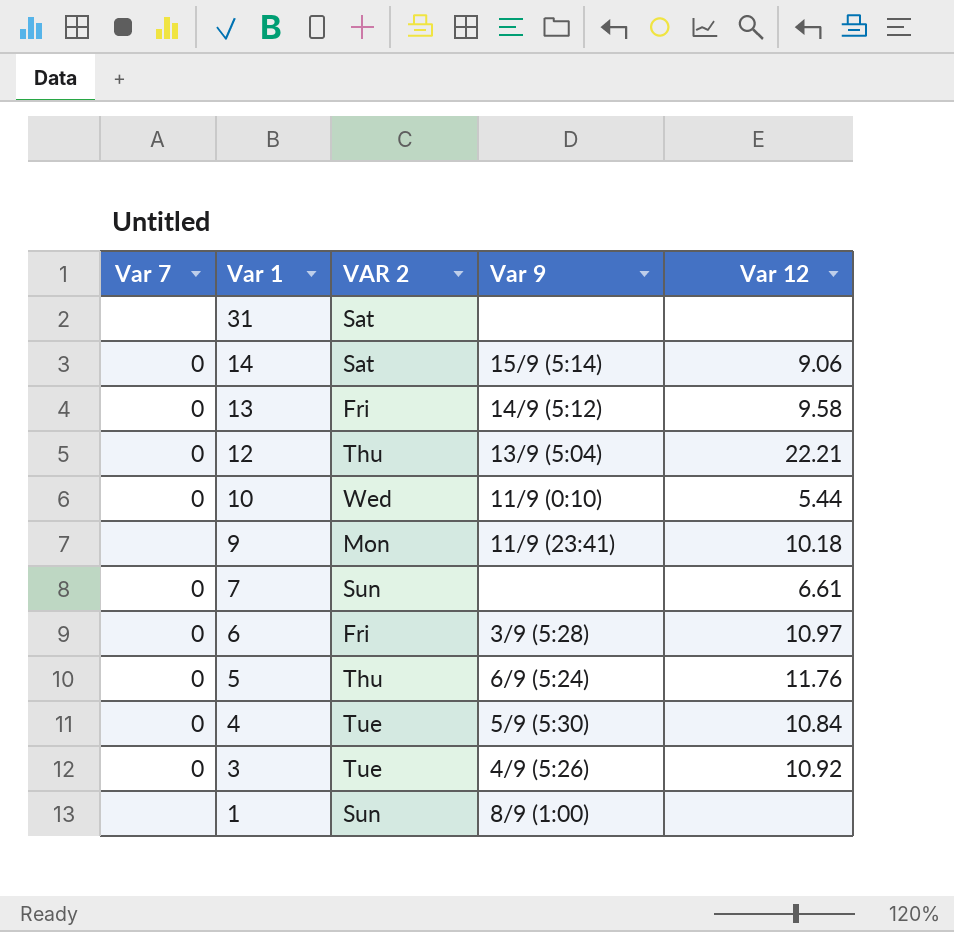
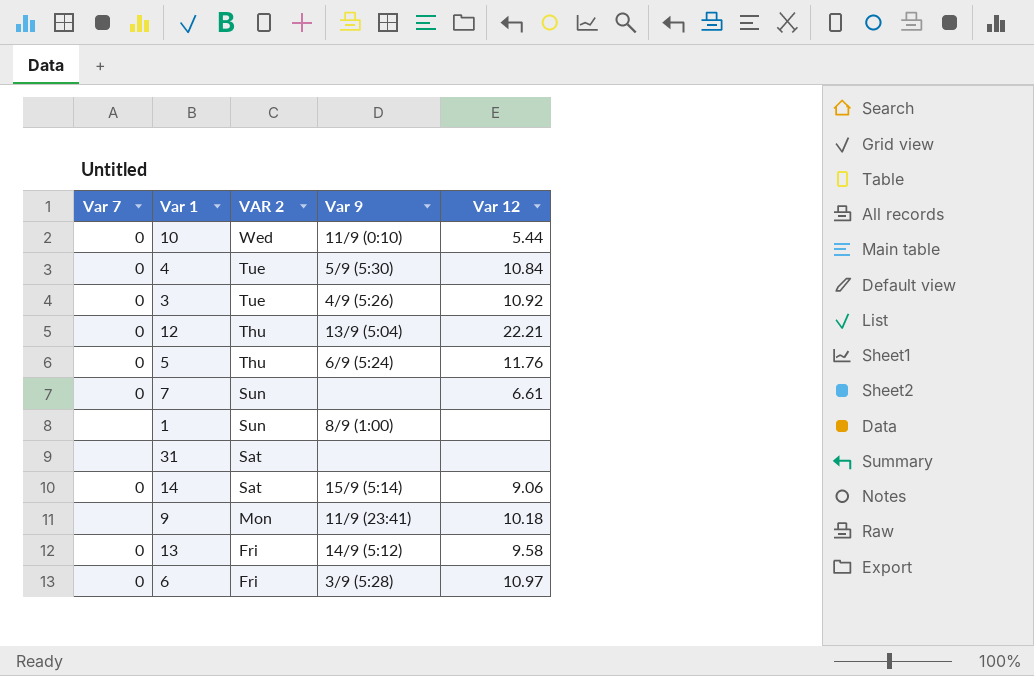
row order: Var 1 descending -> VAR 2 descending

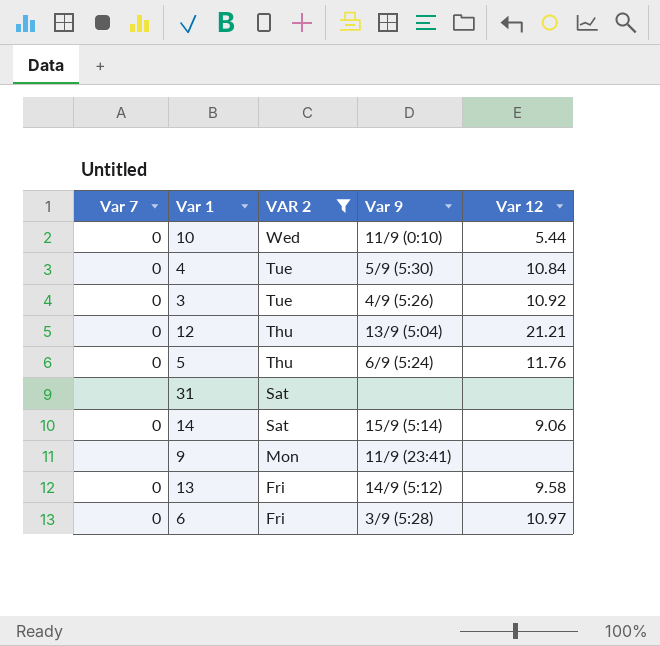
filter: none -> VAR 2 != Sun
12 | Var 12: 22.21 -> 21.21
9 | Var 12: 10.18 -> none

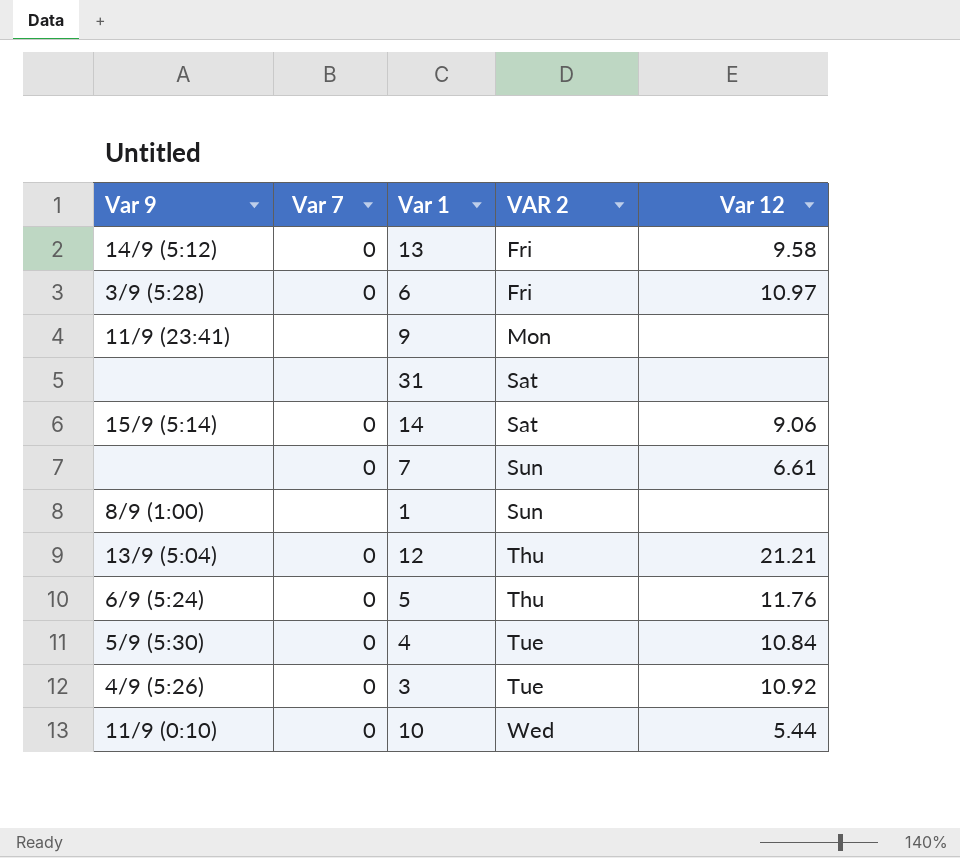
filter: VAR 2 != Sun -> none
row order: VAR 2 descending -> VAR 2 ascending
column Var 9 | position: 4 -> 1

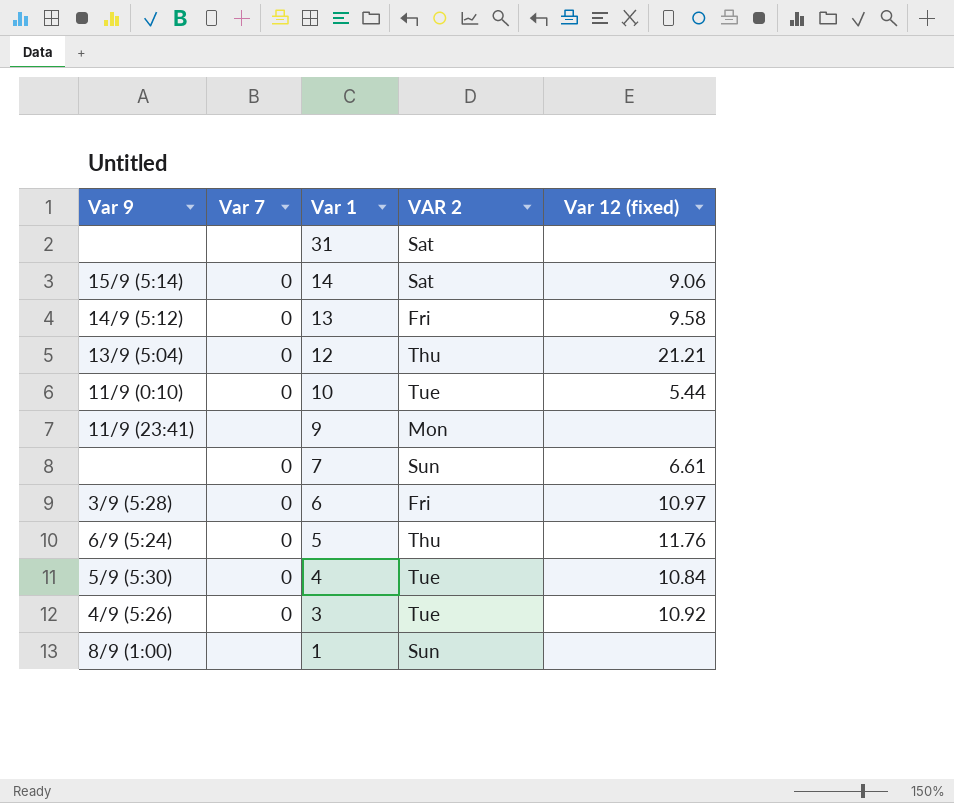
row order: VAR 2 ascending -> Var 1 descending
column name: Var 12 -> Var 12 (fixed)
10 | VAR 2: Wed -> Tue

